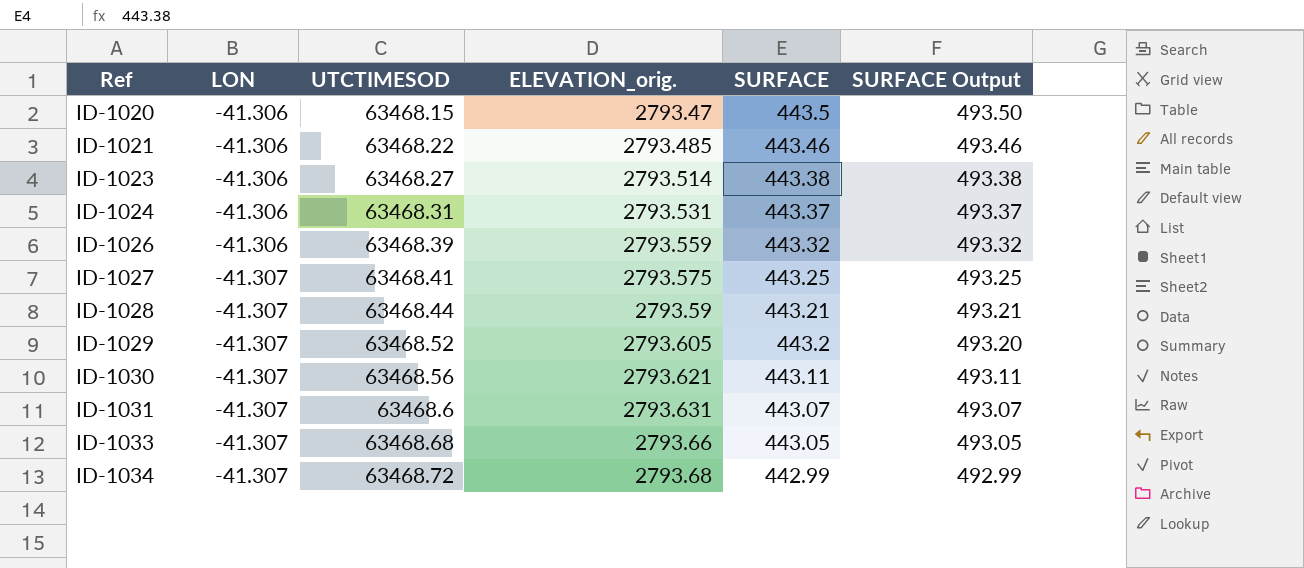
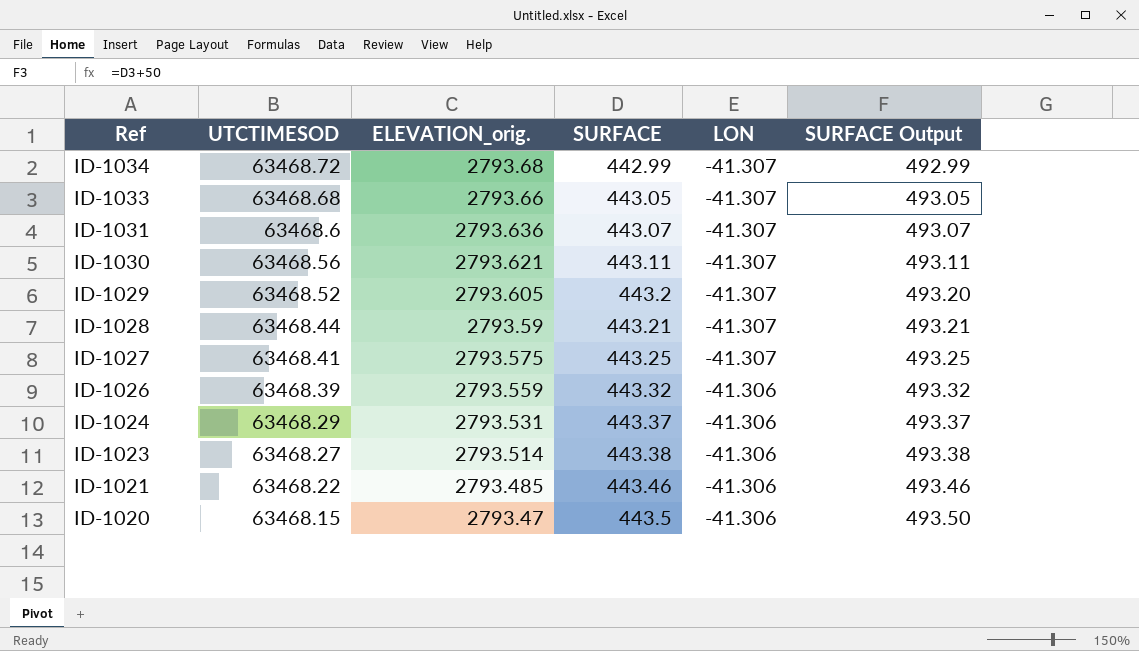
row order: Ref ascending -> Ref descending
column LON | position: 2 -> 5
ID-1031 | ELEVATION_orig.: 2793.631 -> 2793.636
ID-1024 | UTCTIMESOD: 63468.31 -> 63468.29

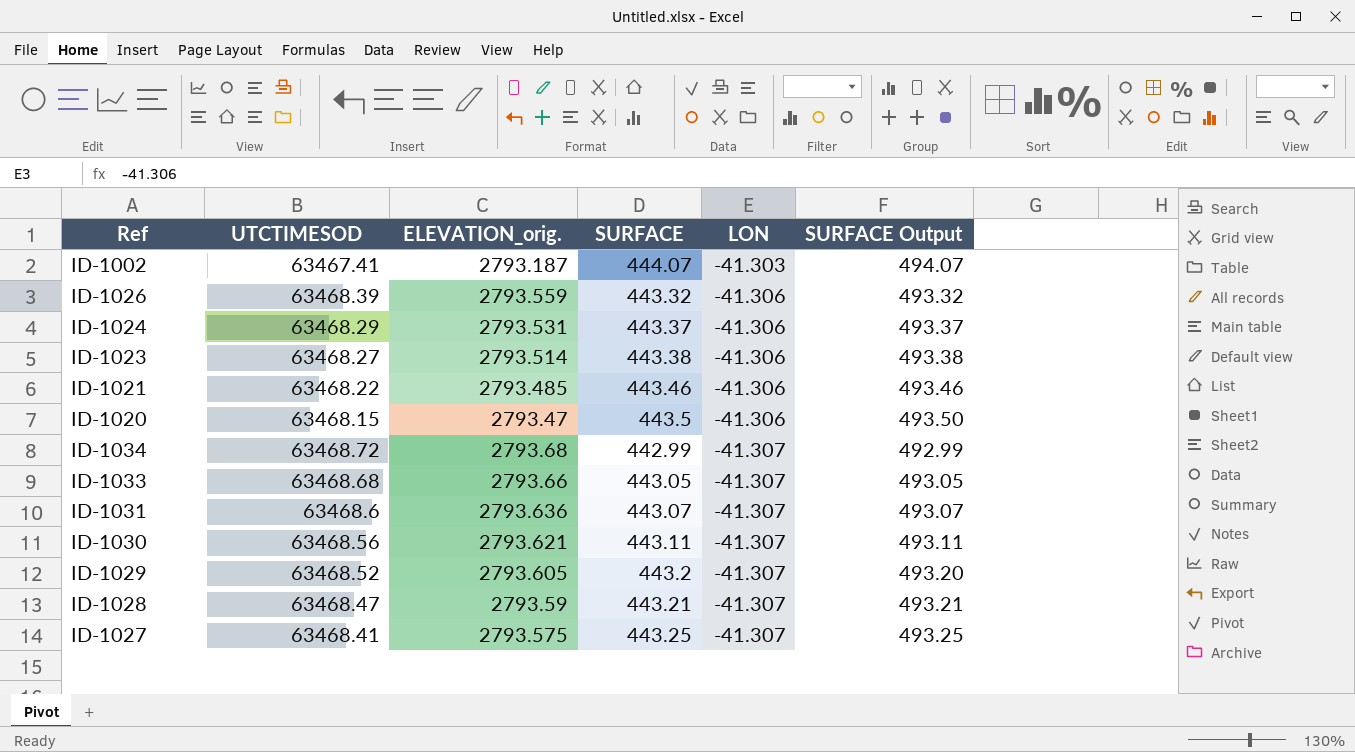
row order: Ref descending -> LON descending
row ID-1002: none -> 63467.41 | 2793.187 | 444.07 | -41.303 | 494.07
ID-1028 | UTCTIMESOD: 63468.44 -> 63468.47

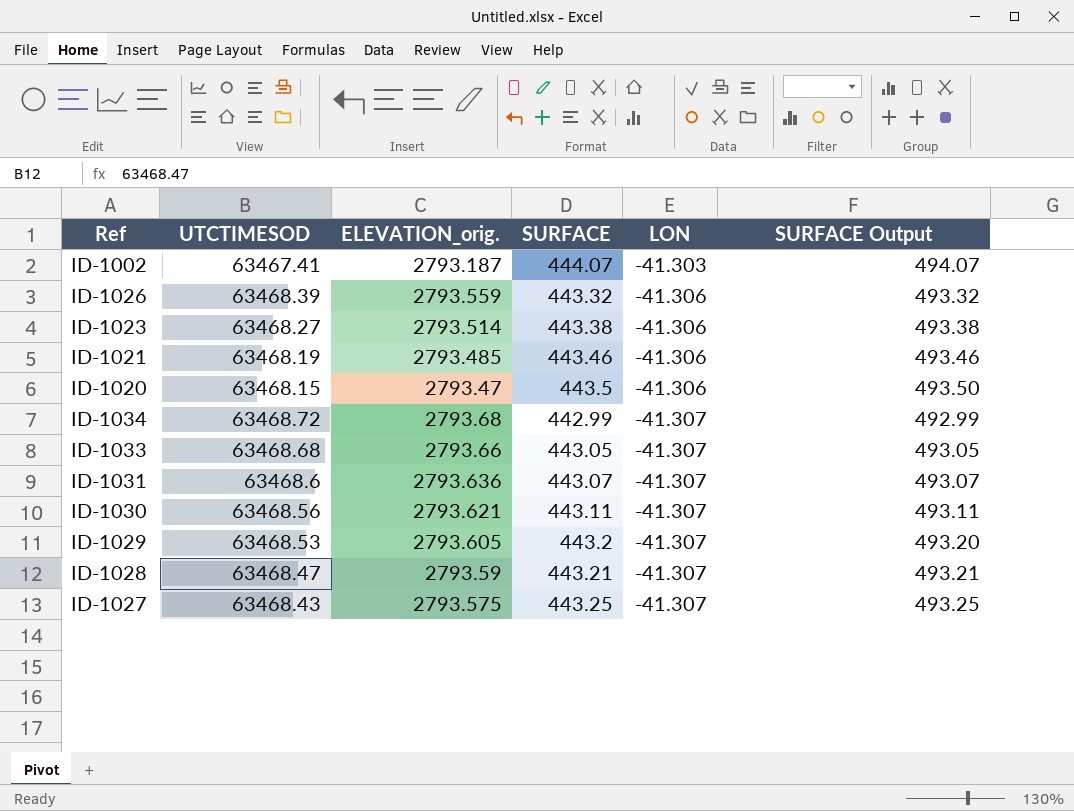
row ID-1024: 63468.29 | 2793.531 | 443.37 | -41.306 | 493.37 -> none
ID-1021 | UTCTIMESOD: 63468.22 -> 63468.19
ID-1029 | UTCTIMESOD: 63468.52 -> 63468.53
ID-1027 | UTCTIMESOD: 63468.41 -> 63468.43

